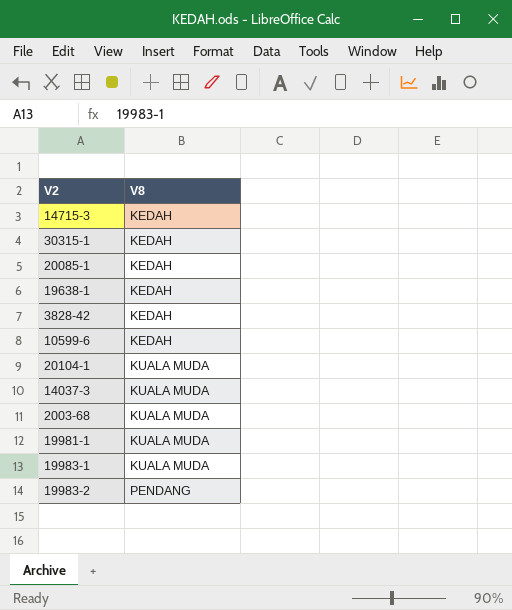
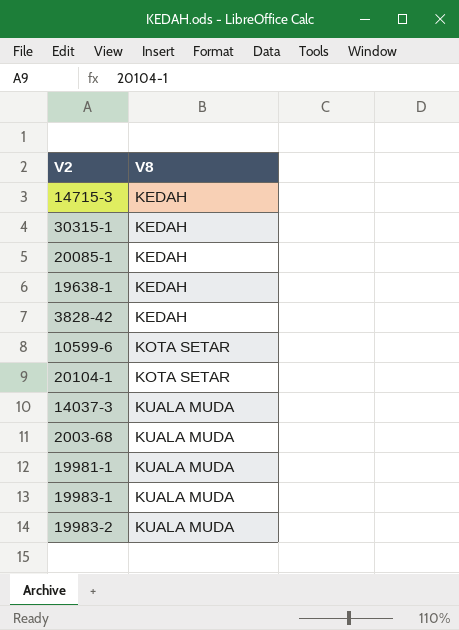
10599-6 | V8: KEDAH -> KOTA SETAR
20104-1 | V8: KUALA MUDA -> KOTA SETAR
19983-2 | V8: PENDANG -> KUALA MUDA

